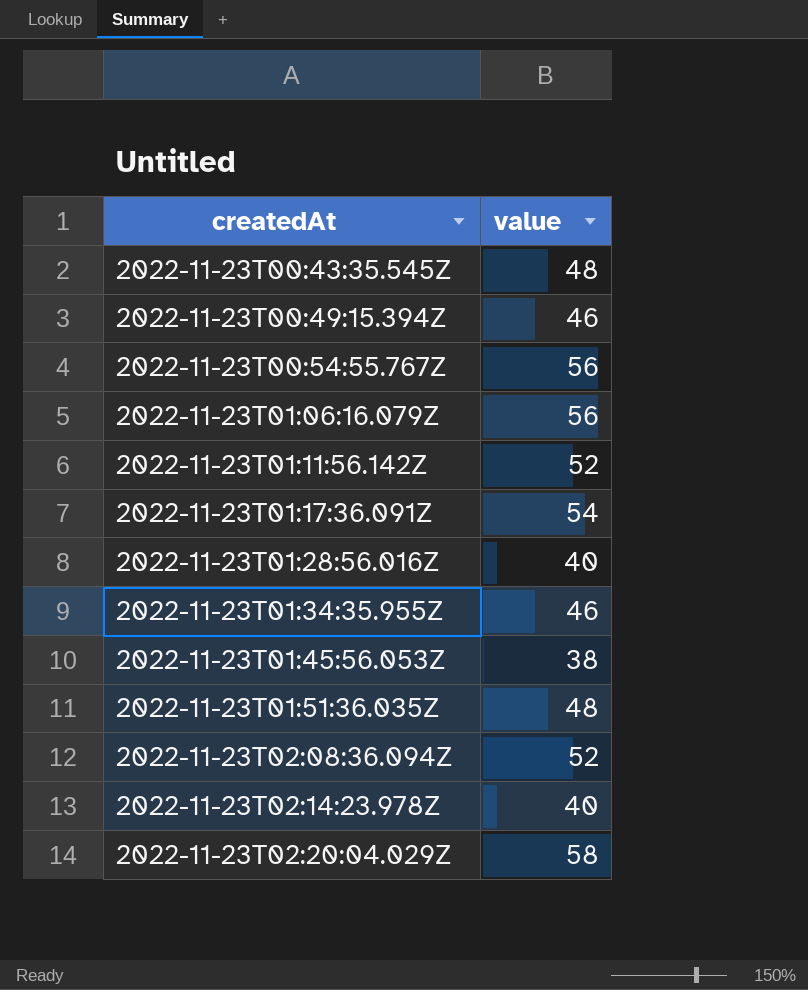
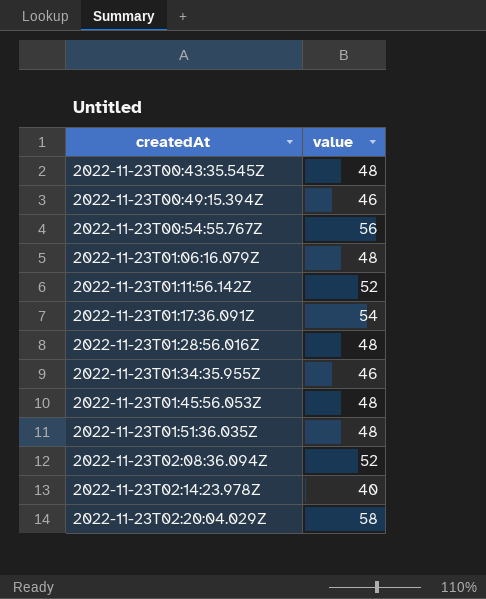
2022-11-23T01:06:16.079Z | value: 56 -> 48
2022-11-23T01:28:56.016Z | value: 40 -> 48
2022-11-23T01:45:56.053Z | value: 38 -> 48

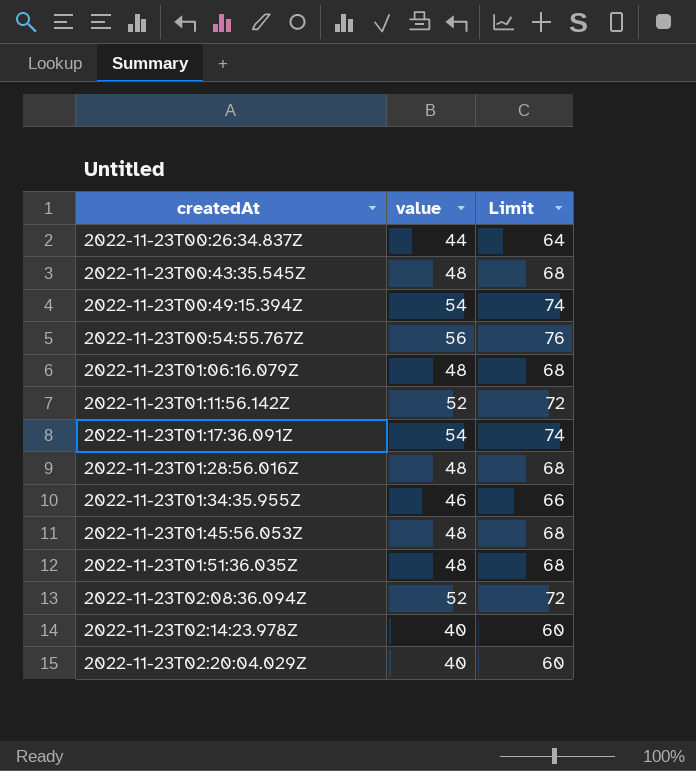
column Limit | formula: none -> [value] + 20
row 2022-11-23T00:26:34.837Z: none -> 44 | 64
2022-11-23T00:49:15.394Z | value: 46 -> 54
2022-11-23T02:20:04.029Z | value: 58 -> 40

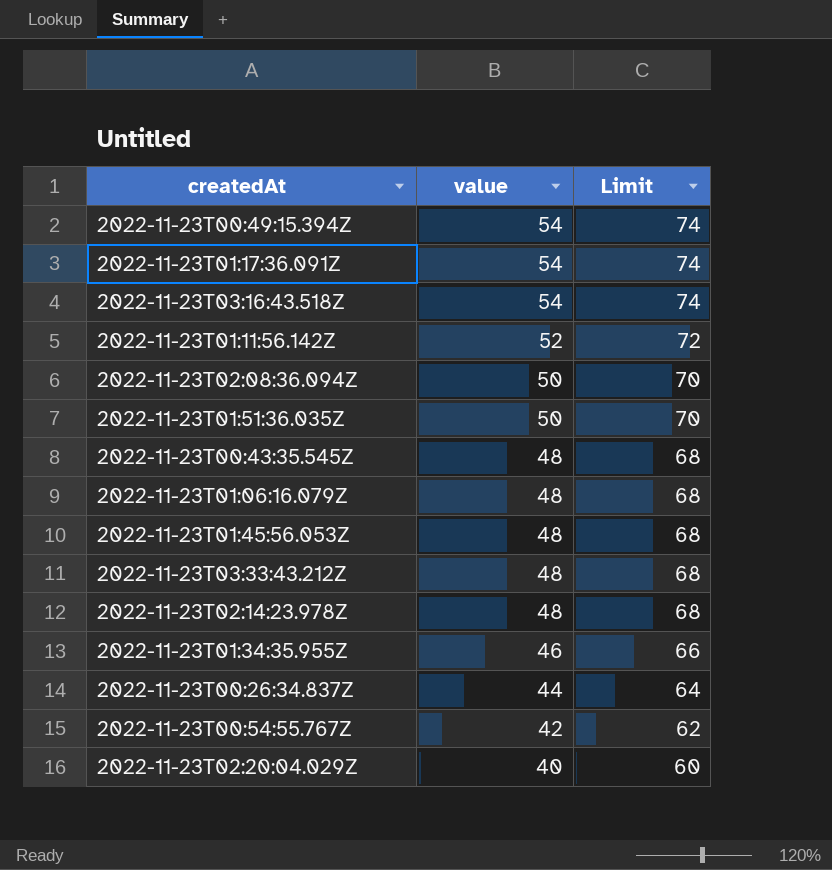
row order: createdAt ascending -> value descending
row 2022-11-23T01:28:56.016Z: 48 | 68 -> none
row 2022-11-23T03:16:43.518Z: none -> 54 | 74
2022-11-23T02:08:36.094Z | value: 52 -> 50
2022-11-23T02:08:36.094Z | Limit: 72 -> 70
2022-11-23T01:51:36.035Z | value: 48 -> 50
2022-11-23T01:51:36.035Z | Limit: 68 -> 70
row 2022-11-23T03:33:43.212Z: none -> 48 | 68
2022-11-23T02:14:23.978Z | value: 40 -> 48
2022-11-23T02:14:23.978Z | Limit: 60 -> 68
2022-11-23T00:54:55.767Z | value: 56 -> 42
2022-11-23T00:54:55.767Z | Limit: 76 -> 62

